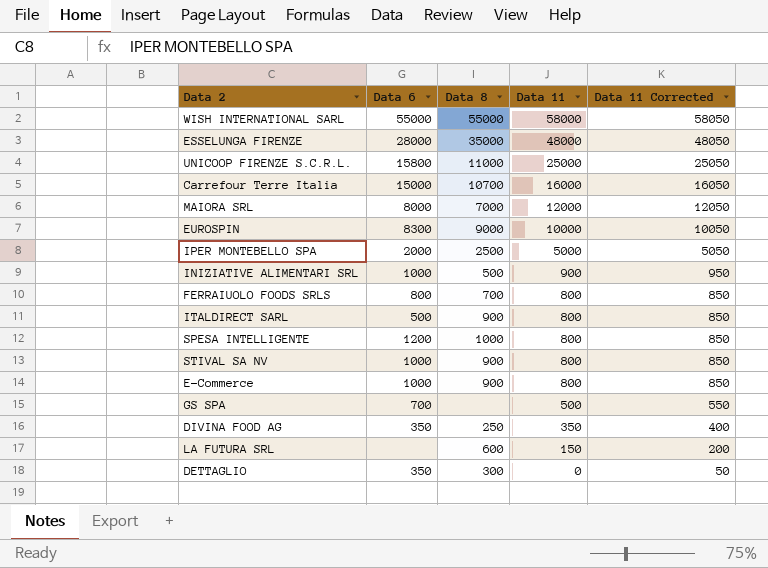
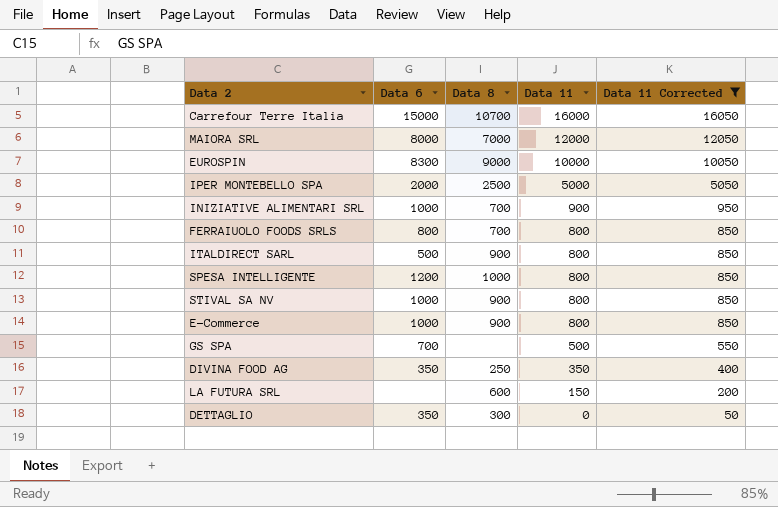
filter: none -> Data 11 Corrected <= 16050
INIZIATIVE ALIMENTARI SRL | Data 8: 500 -> 700

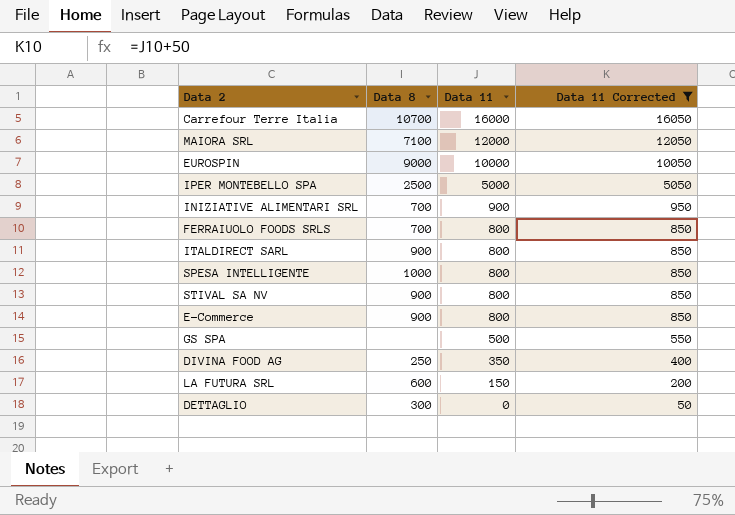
column Data 6 | position: 2 -> none
MAIORA SRL | Data 8: 7000 -> 7100

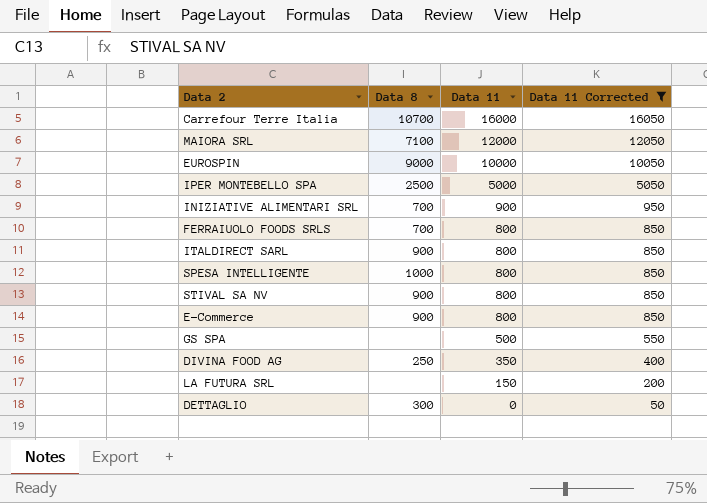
LA FUTURA SRL | Data 8: 600 -> none

